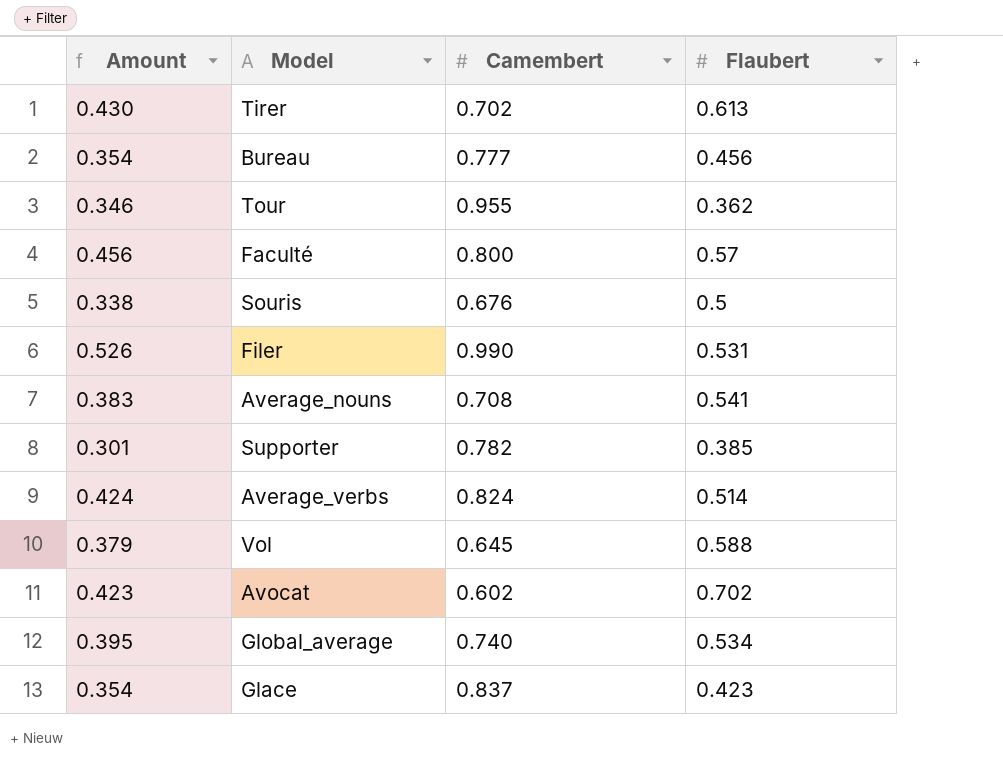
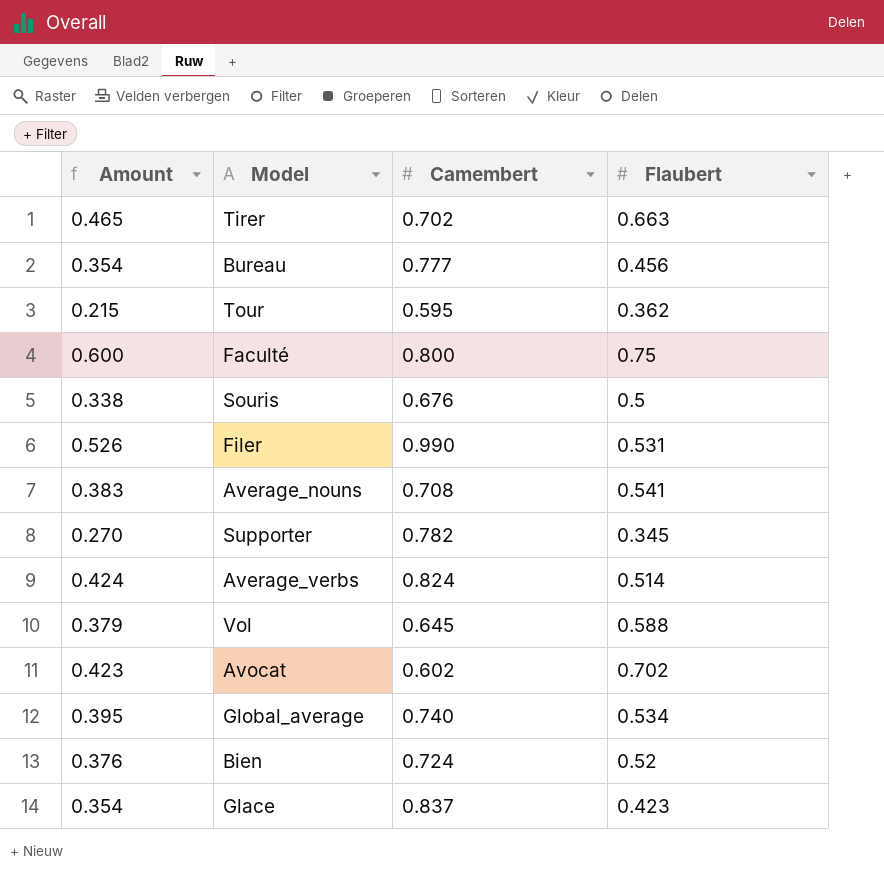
Tirer | Amount: 0.430 -> 0.465
Tirer | Flaubert: 0.613 -> 0.663
Tour | Amount: 0.346 -> 0.215
Tour | Camembert: 0.955 -> 0.595
Faculté | Amount: 0.456 -> 0.600
Faculté | Flaubert: 0.57 -> 0.75
Supporter | Amount: 0.301 -> 0.270
Supporter | Flaubert: 0.385 -> 0.345
row Bien: none -> 0.376 | 0.724 | 0.52

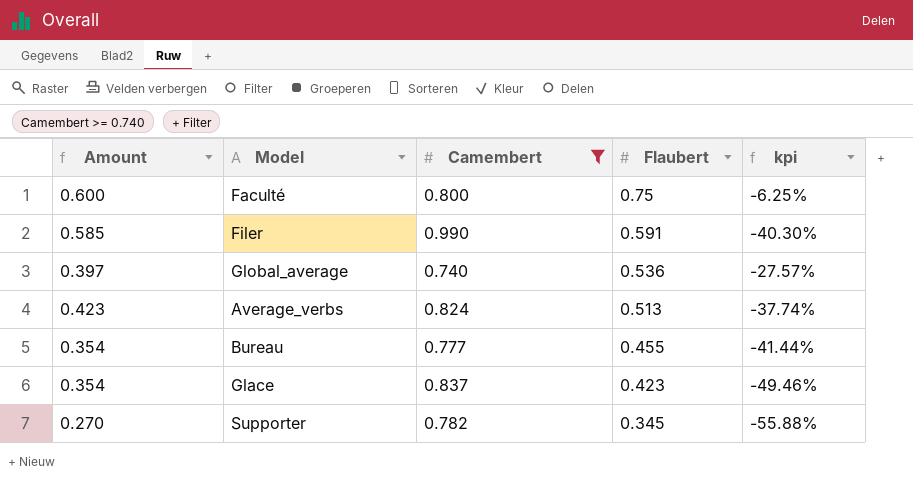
filter: none -> Camembert >= 0.740
row order: none -> Flaubert descending
column kpi | formula: none -> ([Flaubert] - [Camembert]) / [Camembert]
Filer | Amount: 0.526 -> 0.585
Filer | Flaubert: 0.531 -> 0.591
Global_average | Amount: 0.395 -> 0.397
Global_average | Flaubert: 0.534 -> 0.536
Average_verbs | Amount: 0.424 -> 0.423
Average_verbs | Flaubert: 0.514 -> 0.513
Bureau | Flaubert: 0.456 -> 0.455

